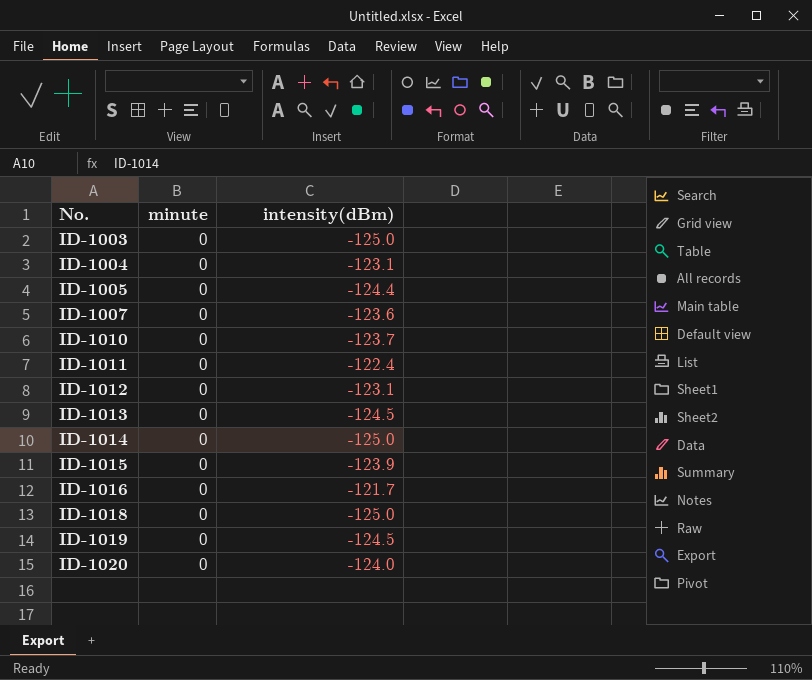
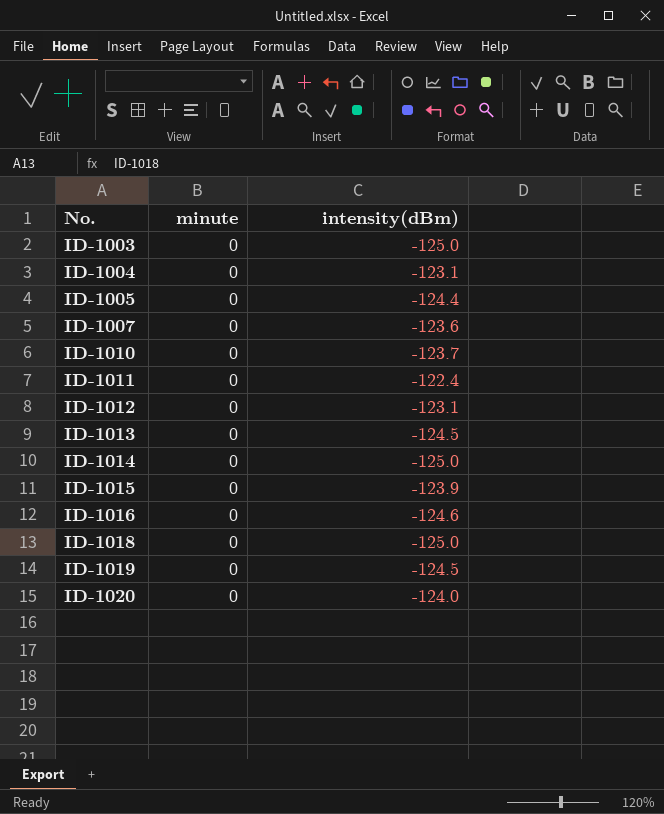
ID-1016 | intensity(dBm): -121.7 -> -124.6

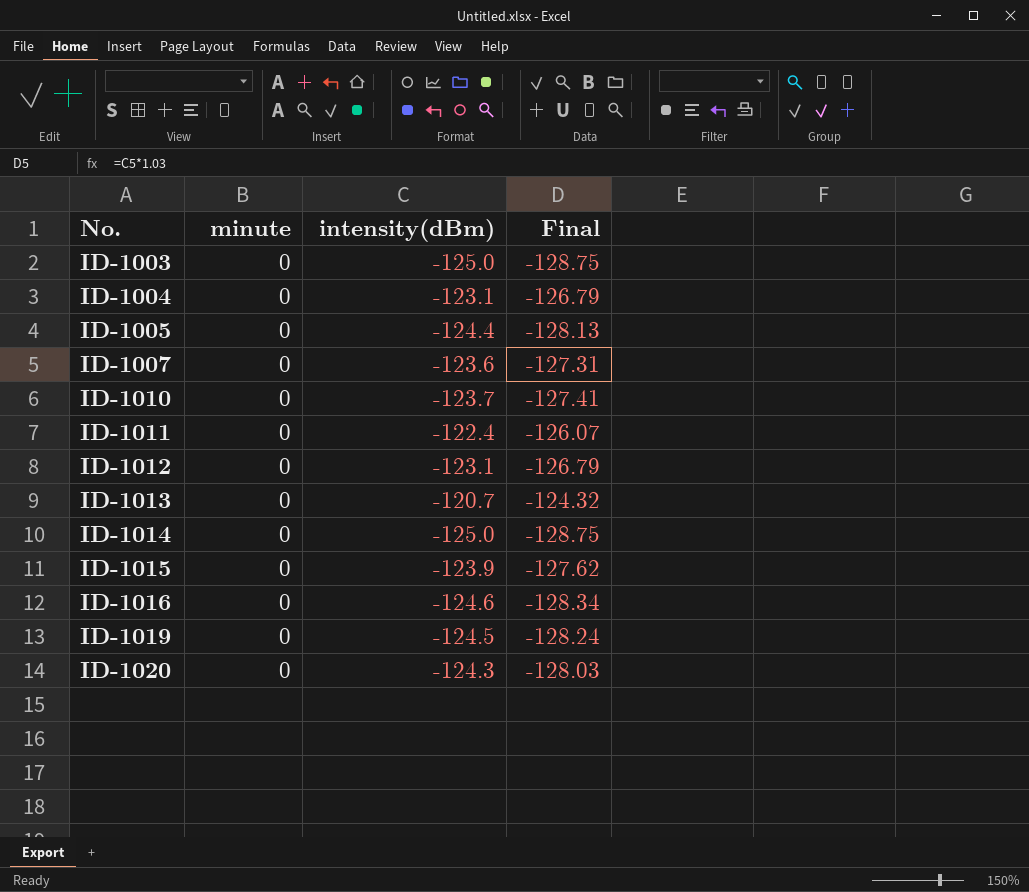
column Final | formula: none -> [intensity(dBm)] * 1.03
row ID-1018: 0 | -125.0 -> none
ID-1013 | intensity(dBm): -124.5 -> -120.7
ID-1020 | intensity(dBm): -124.0 -> -124.3

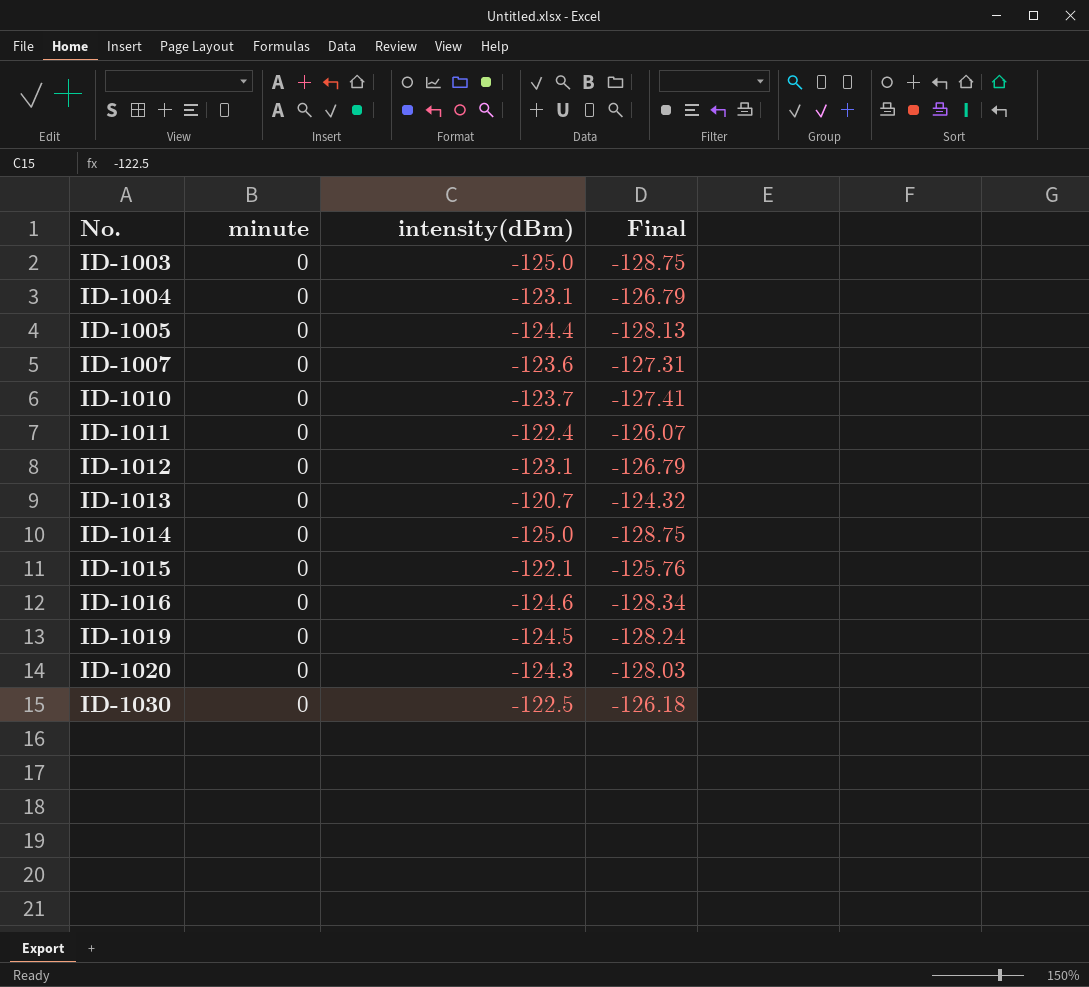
ID-1015 | intensity(dBm): -123.9 -> -122.1
ID-1015 | Final: -127.62 -> -125.76
row ID-1030: none -> 0 | -122.5 | -126.18

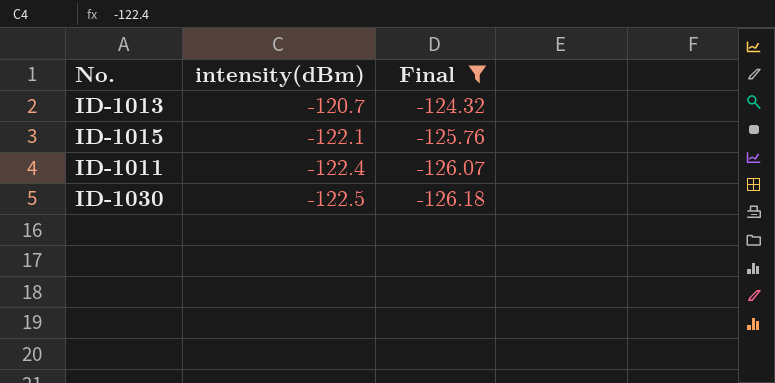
filter: none -> Final >= -126.18
row order: No. ascending -> intensity(dBm) descending
column minute | position: 2 -> none

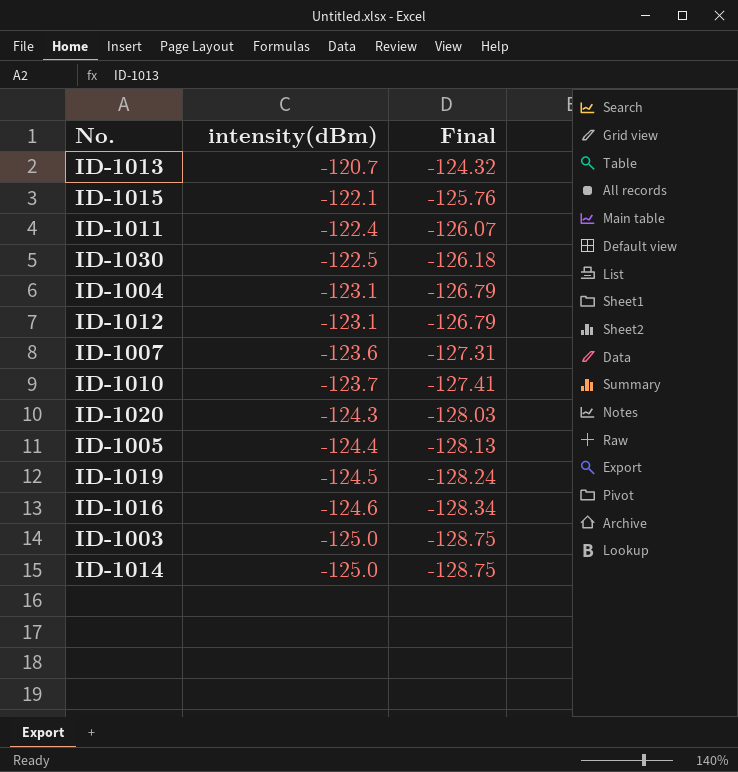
filter: Final >= -126.18 -> none

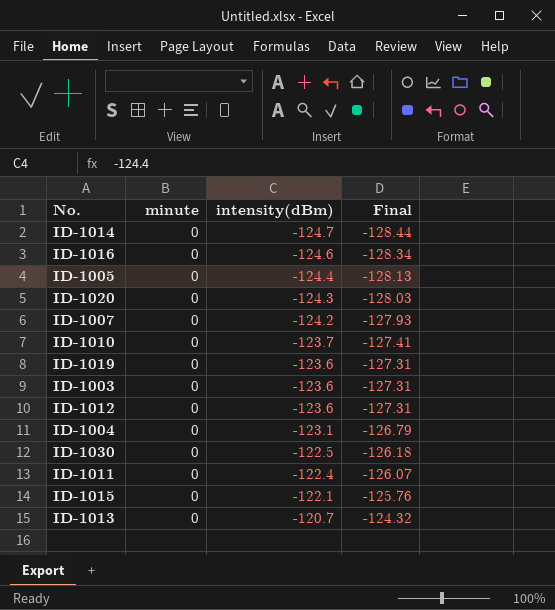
row order: intensity(dBm) descending -> intensity(dBm) ascending
column minute | position: none -> 2
ID-1014 | intensity(dBm): -125.0 -> -124.7
ID-1014 | Final: -128.75 -> -128.44
ID-1007 | intensity(dBm): -123.6 -> -124.2
ID-1007 | Final: -127.31 -> -127.93
ID-1019 | intensity(dBm): -124.5 -> -123.6
ID-1019 | Final: -128.24 -> -127.31
ID-1003 | intensity(dBm): -125.0 -> -123.6
ID-1003 | Final: -128.75 -> -127.31
ID-1012 | intensity(dBm): -123.1 -> -123.6
ID-1012 | Final: -126.79 -> -127.31

